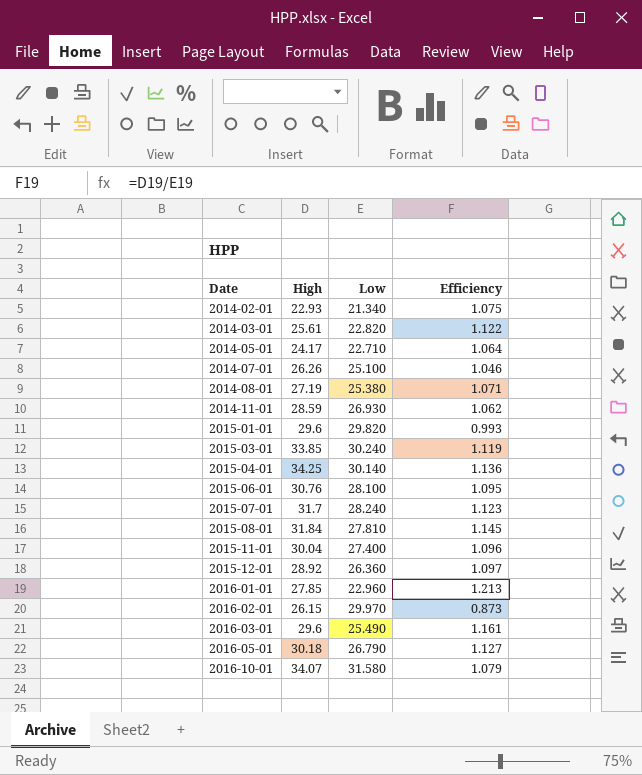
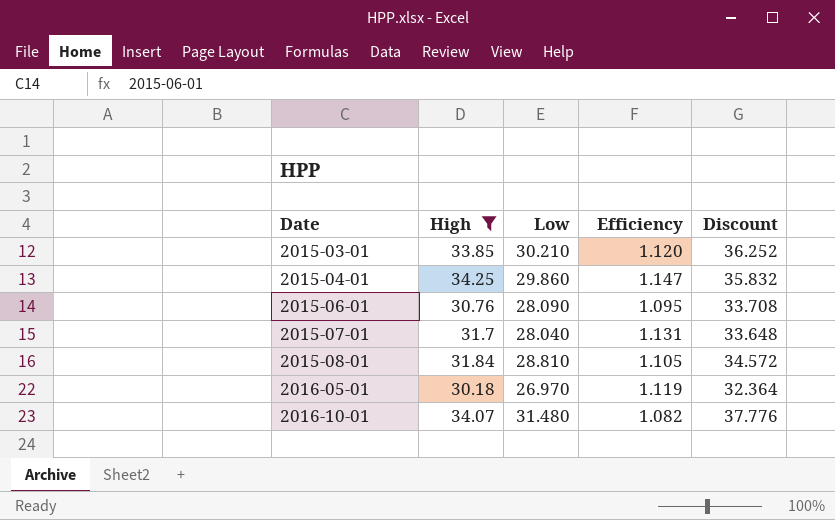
filter: none -> High >= 30.18
column Discount | formula: none -> [Low] * 1.2
2015-03-01 | Low: 30.240 -> 30.210
2015-03-01 | Efficiency: 1.119 -> 1.120
2015-04-01 | Low: 30.140 -> 29.860
2015-04-01 | Efficiency: 1.136 -> 1.147
2015-06-01 | Low: 28.100 -> 28.090
2015-07-01 | Low: 28.240 -> 28.040
2015-07-01 | Efficiency: 1.123 -> 1.131
2015-08-01 | Low: 27.810 -> 28.810
2015-08-01 | Efficiency: 1.145 -> 1.105
2016-05-01 | Low: 26.790 -> 26.970
2016-05-01 | Efficiency: 1.127 -> 1.119
2016-10-01 | Low: 31.580 -> 31.480
2016-10-01 | Efficiency: 1.079 -> 1.082

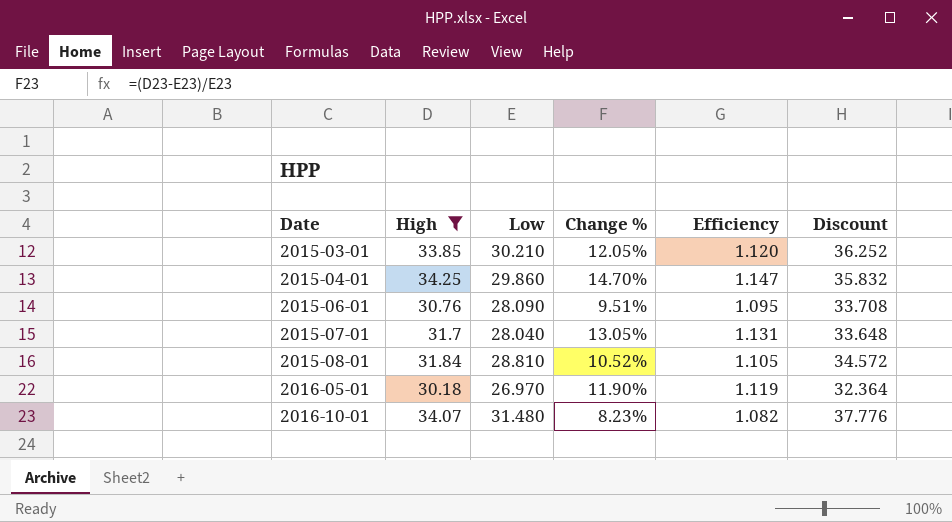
column Change % | formula: none -> ([High] - [Low]) / [Low]

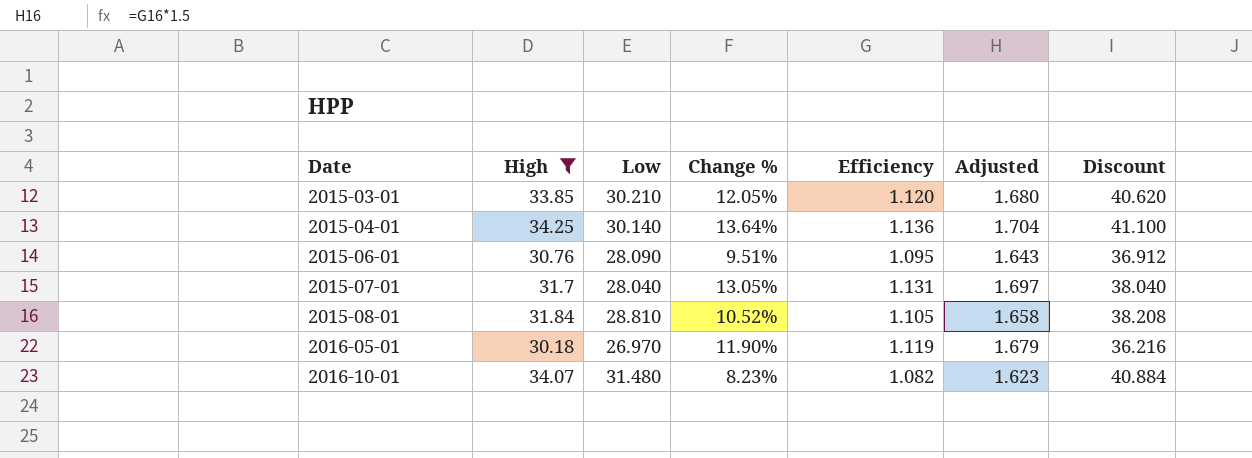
column Adjusted | formula: none -> [Efficiency] * 1.5
column Discount | formula: [Low] * 1.2 -> [High] * 1.2
2015-04-01 | Low: 29.860 -> 30.140
2015-04-01 | Change %: 14.70% -> 13.64%
2015-04-01 | Efficiency: 1.147 -> 1.136

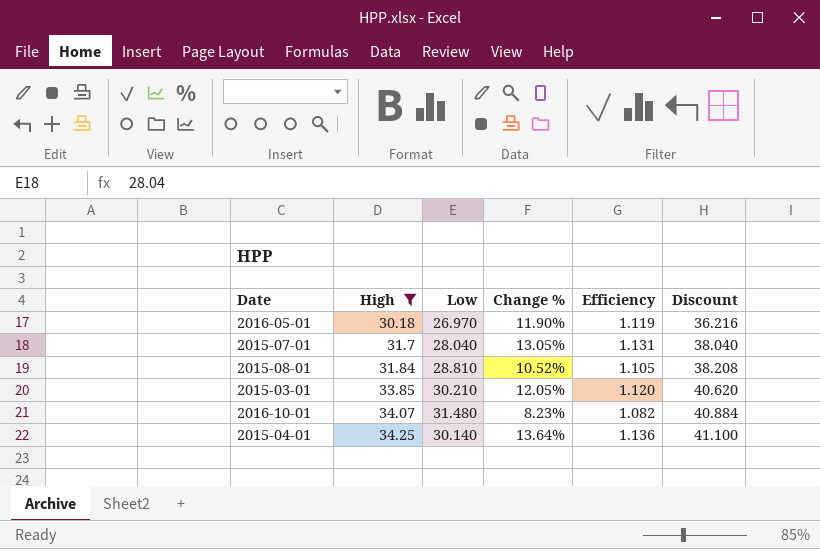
row order: Date ascending -> High ascending
column Adjusted | formula: [Efficiency] * 1.5 -> none
row 2015-06-01: 30.76 | 28.090 | 9.51% | 1.095 | 1.643 | 36.912 -> none

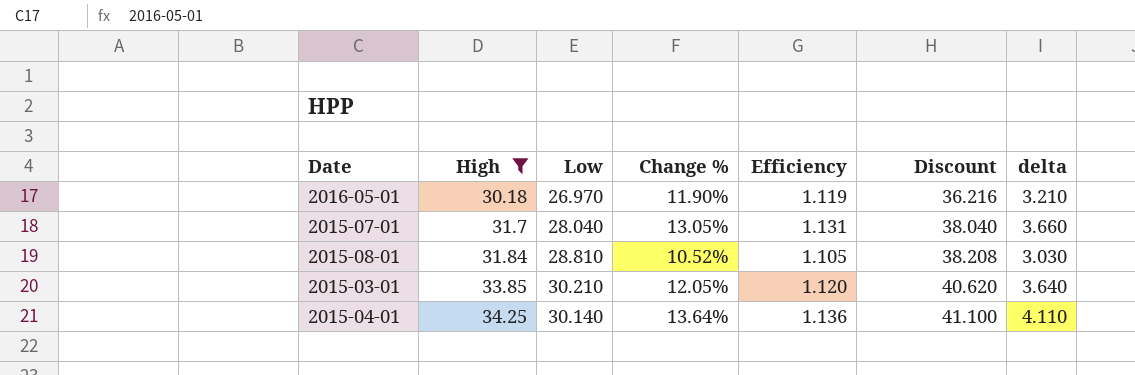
column delta | formula: none -> [High] - [Low]
row 2016-10-01: 34.07 | 31.480 | 8.23% | 1.082 | 40.884 -> none

